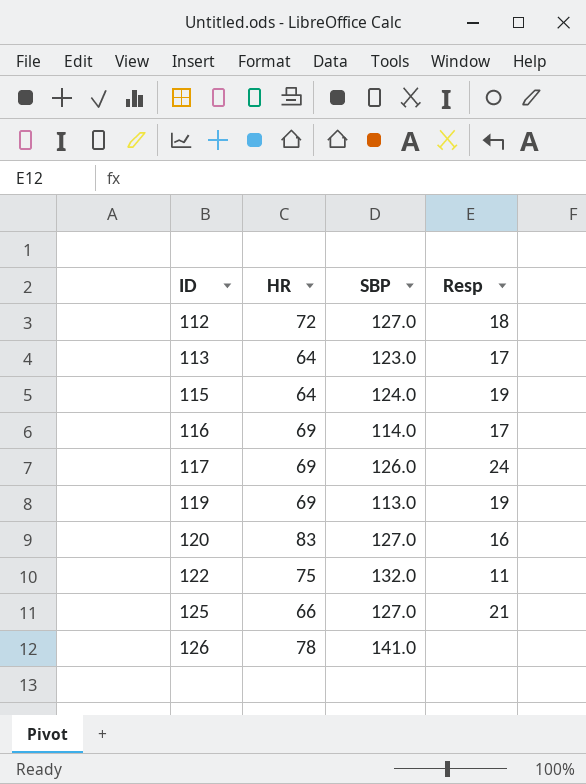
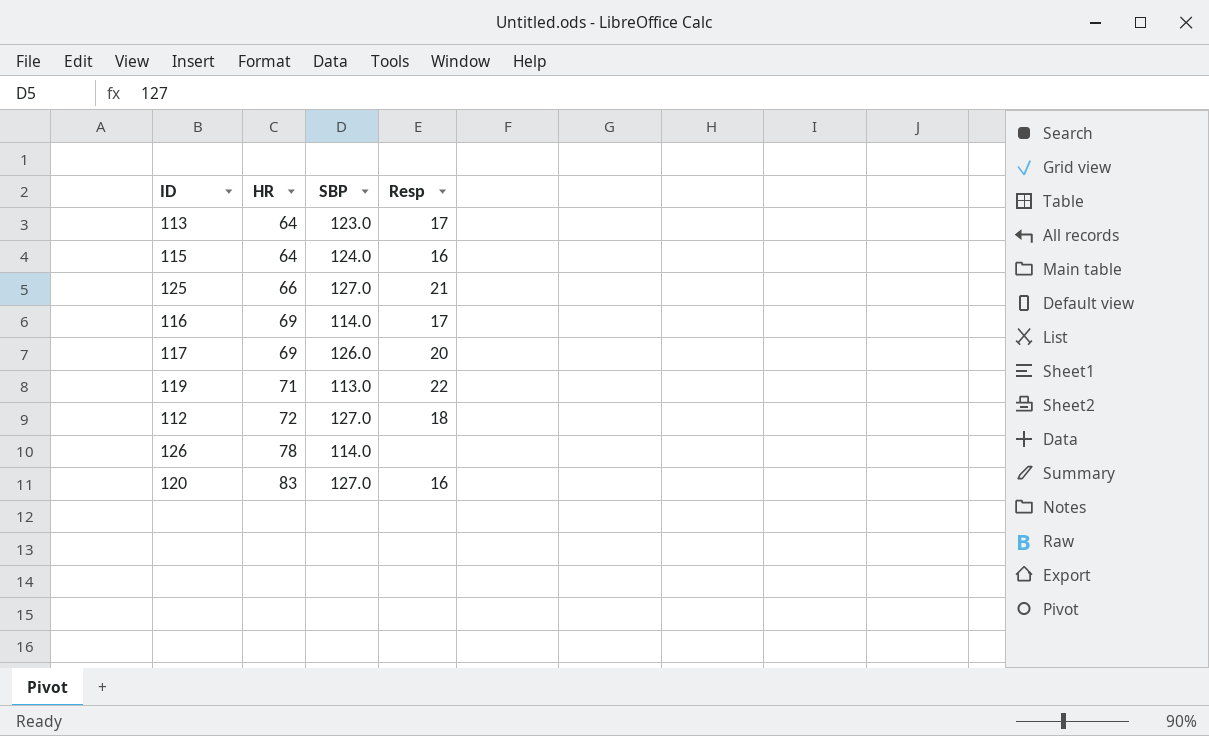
row order: ID ascending -> HR ascending
row 122: 75 | 132.0 | 11 -> none
115 | Resp: 19 -> 16
117 | Resp: 24 -> 20
119 | HR: 69 -> 71
119 | Resp: 19 -> 22
126 | SBP: 141.0 -> 114.0

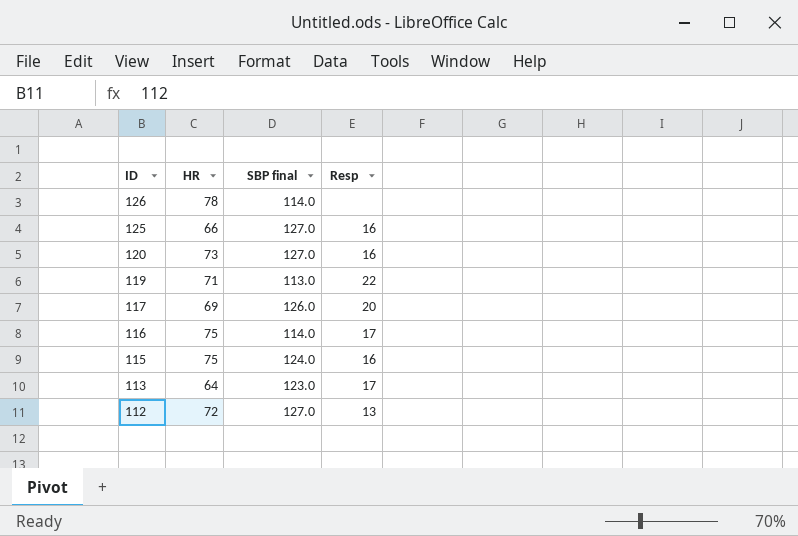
row order: HR ascending -> ID descending
column name: SBP -> SBP final
125 | Resp: 21 -> 16
120 | HR: 83 -> 73
116 | HR: 69 -> 75
115 | HR: 64 -> 75
112 | Resp: 18 -> 13

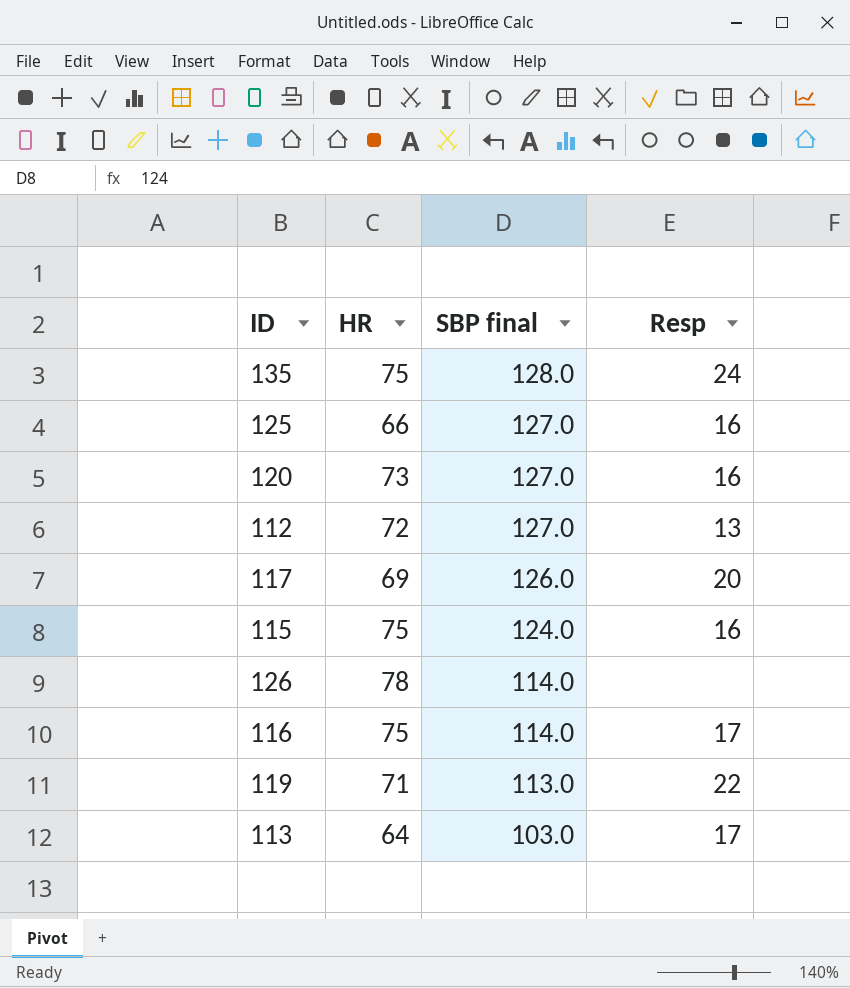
row order: ID descending -> SBP final descending
row 135: none -> 75 | 128.0 | 24
113 | SBP final: 123.0 -> 103.0

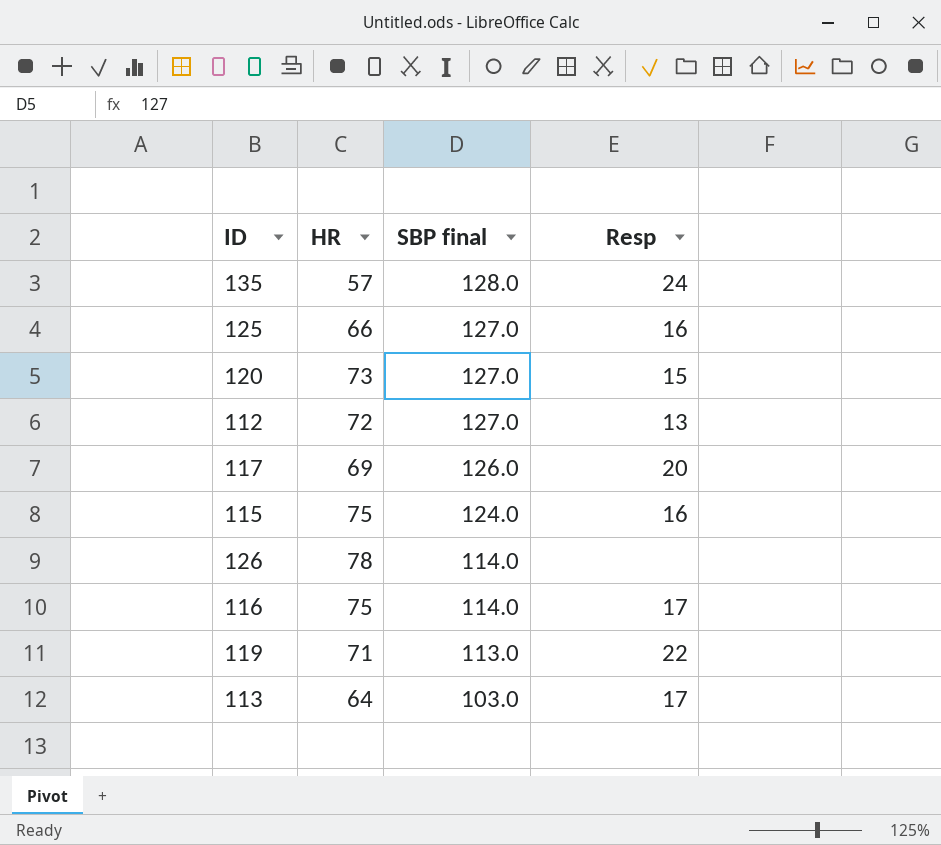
135 | HR: 75 -> 57
120 | Resp: 16 -> 15

